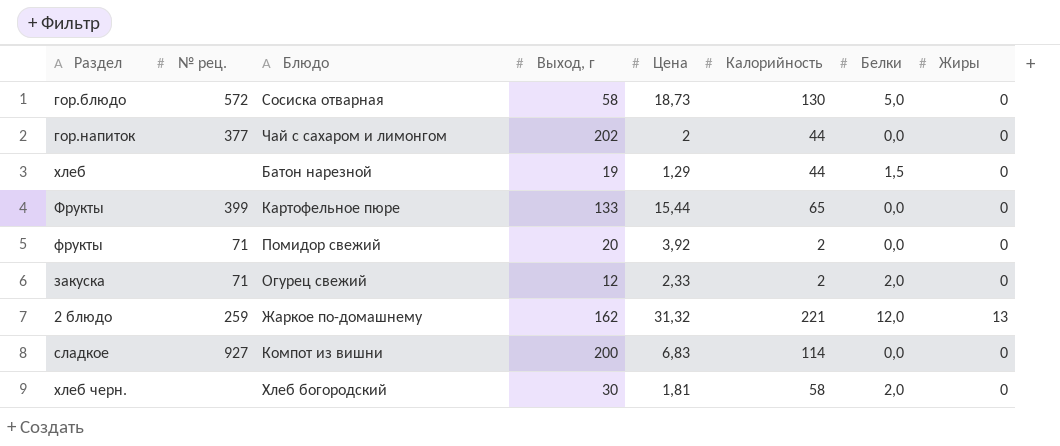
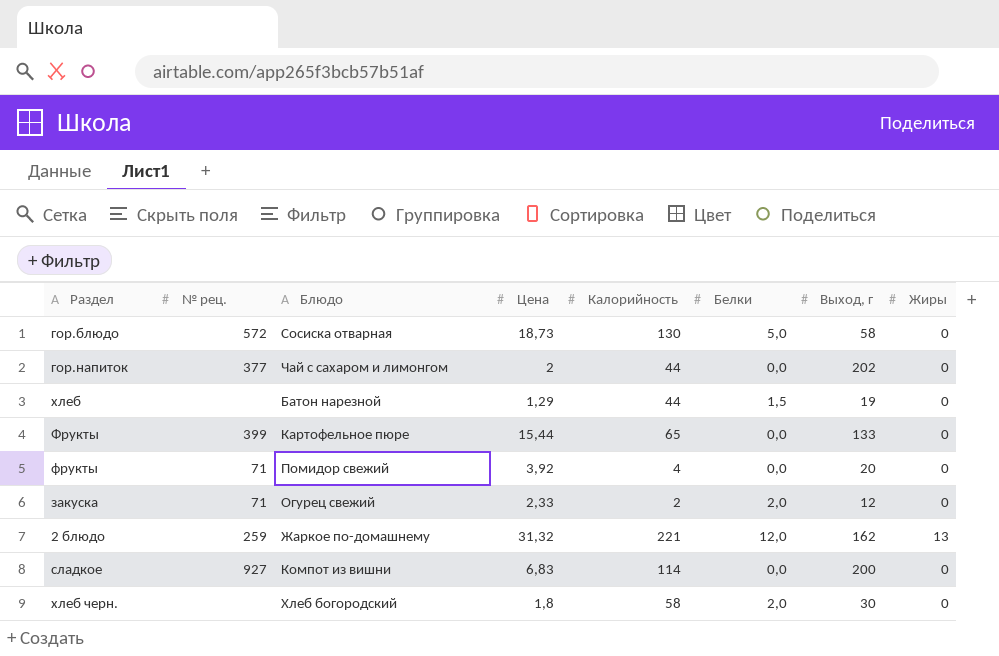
column Выход, г | position: 4 -> 7
фрукты | Калорийность: 2 -> 4
хлеб черн. | Цена: 1,81 -> 1,8

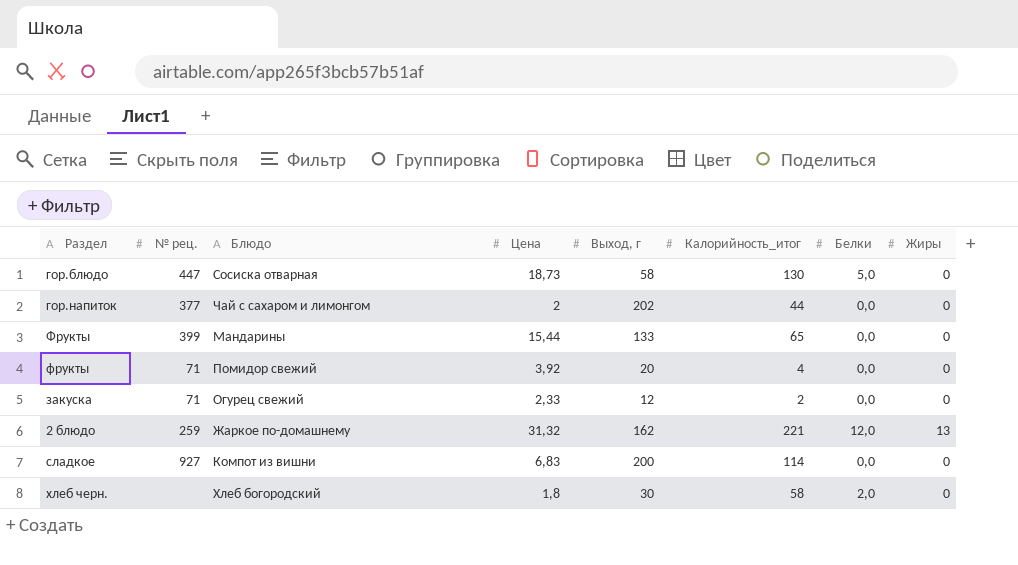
column Выход, г | position: 7 -> 5
column name: Калорийность -> Калорийность_итог
row хлеб: none | Батон нарезной | 1,29 | 44 | 1,5 | 19 | 0 -> none
гор.блюдо | № рец.: 572 -> 447
Фрукты | Блюдо: Картофельное пюре -> Мандарины
закуска | Белки: 2,0 -> 0,0

